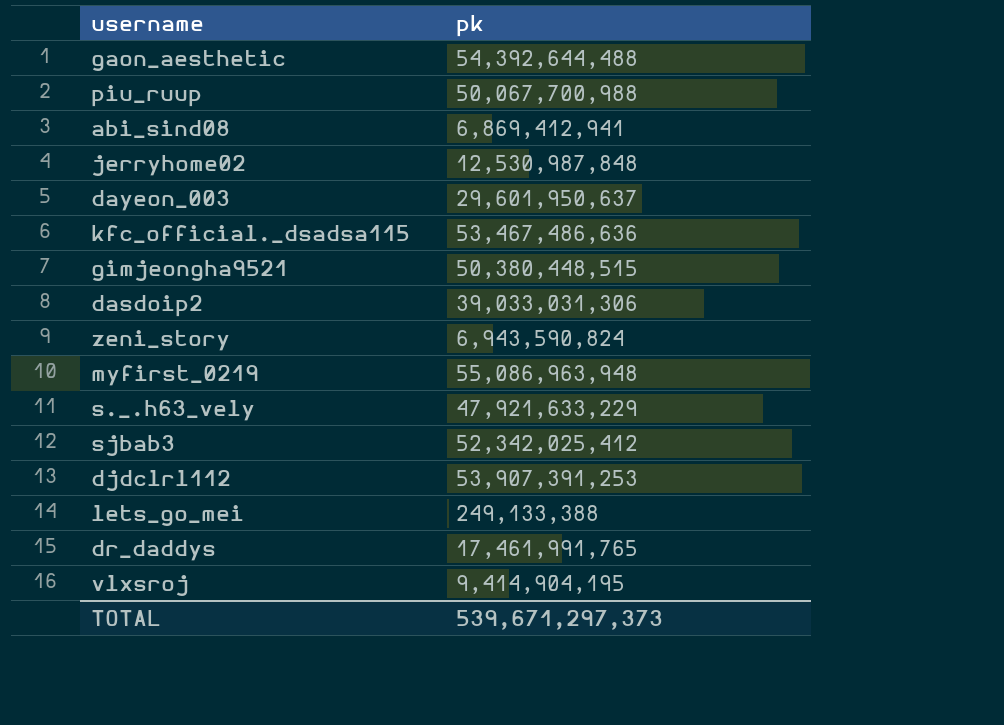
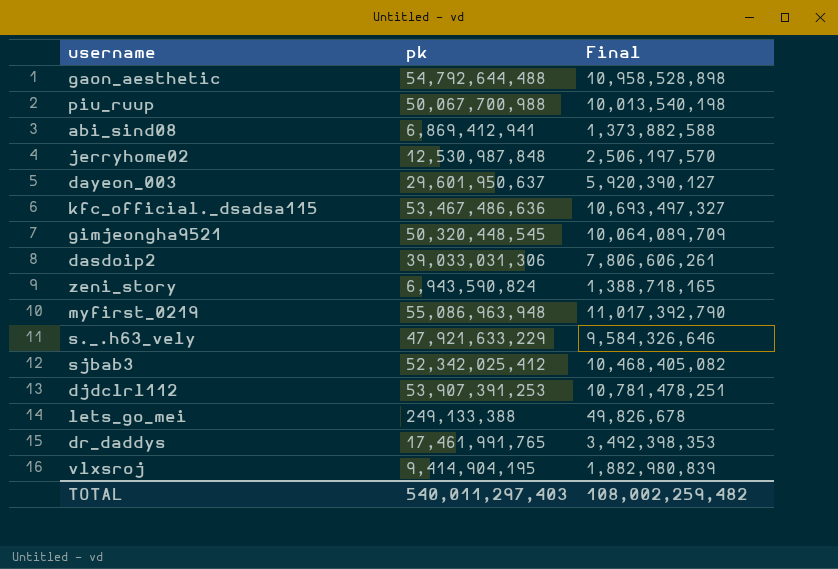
column Final | formula: none -> [pk] * 0.2
gaon_aesthetic | pk: 54,392,644,488 -> 54,792,644,488
gimjeongha9521 | pk: 50,380,448,515 -> 50,320,448,545
TOTAL | pk: 539,671,297,373 -> 540,011,297,403

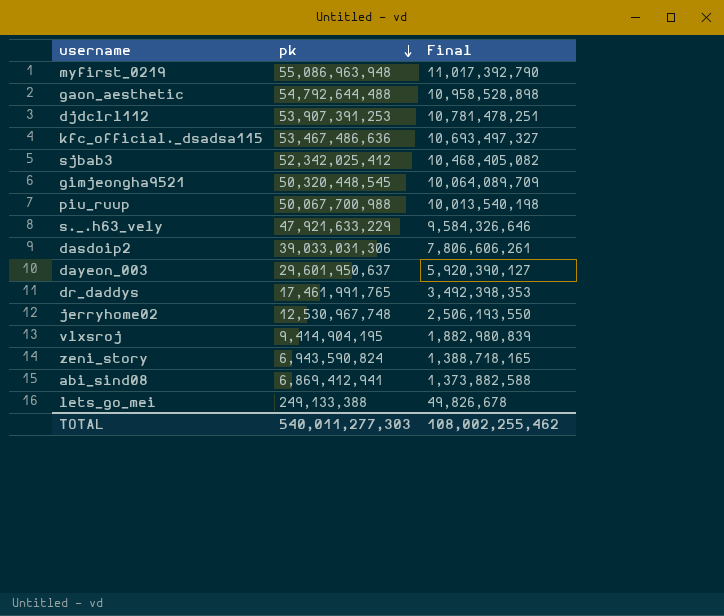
row order: none -> pk descending
jerryhome02 | pk: 12,530,987,848 -> 12,530,967,748
jerryhome02 | Final: 2,506,197,570 -> 2,506,193,550
TOTAL | pk: 540,011,297,403 -> 540,011,277,303
TOTAL | Final: 108,002,259,482 -> 108,002,255,462

